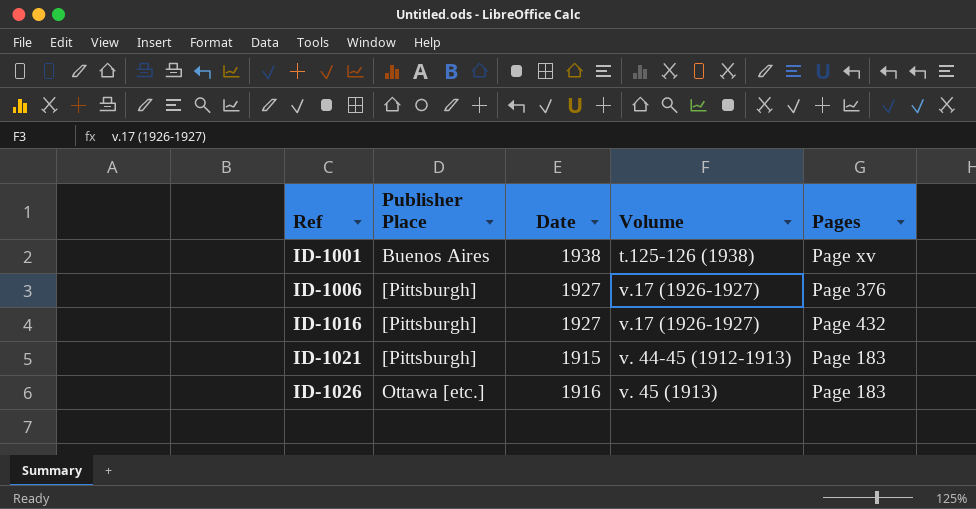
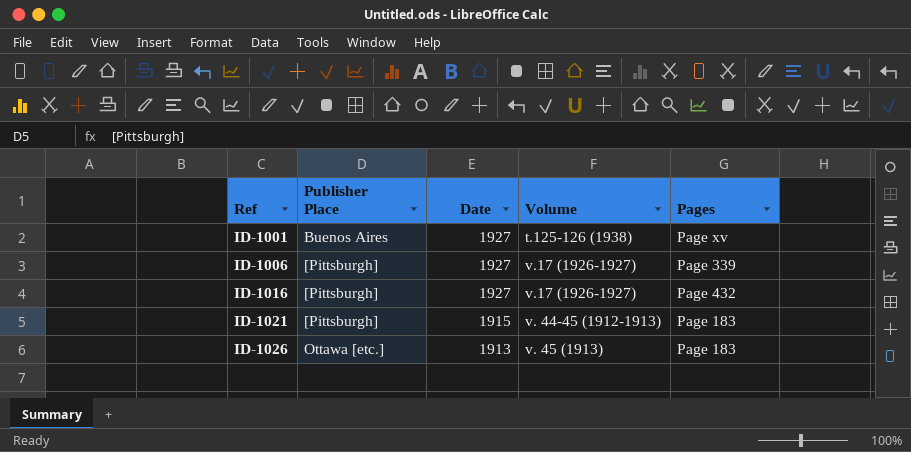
ID-1001 | Date: 1938 -> 1927
ID-1006 | Pages: Page 376 -> Page 339
ID-1026 | Date: 1916 -> 1913

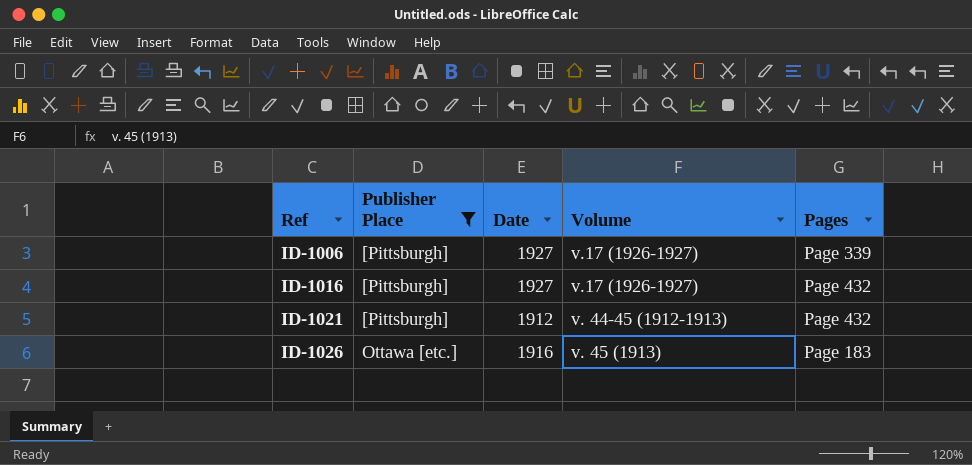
filter: none -> Publisher Place != Buenos Aires
ID-1021 | Date: 1915 -> 1912
ID-1021 | Pages: Page 183 -> Page 432
ID-1026 | Date: 1913 -> 1916

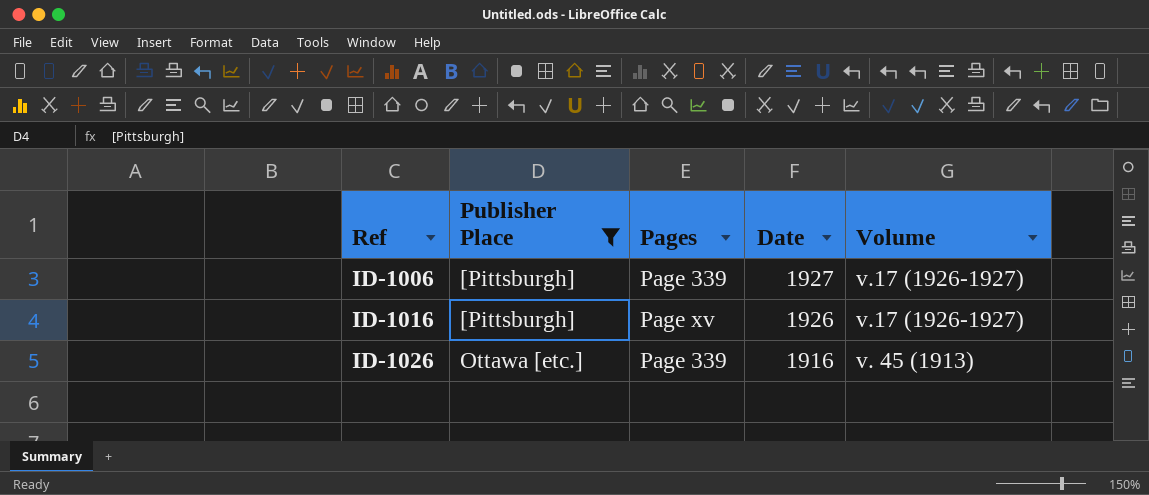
column Pages | position: 5 -> 3
row ID-1021: [Pittsburgh] | 1912 | v. 44-45 (1912-1913) | Page 432 -> none
ID-1016 | Pages: Page 432 -> Page xv
ID-1016 | Date: 1927 -> 1926
ID-1026 | Pages: Page 183 -> Page 339

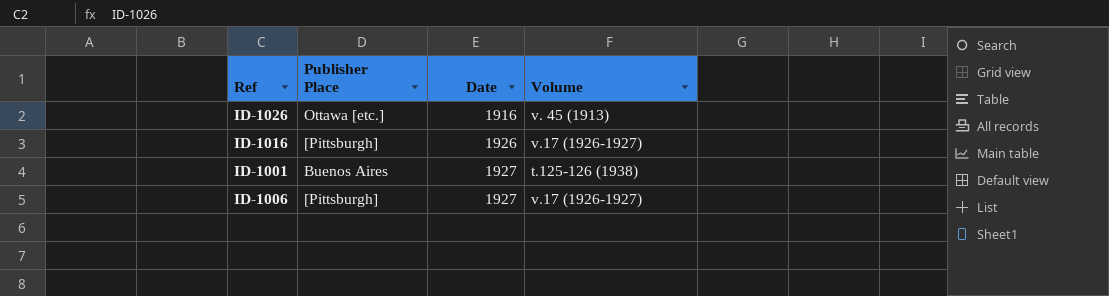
filter: Publisher Place != Buenos Aires -> none
row order: Ref ascending -> Date ascending
column Pages | position: 3 -> none

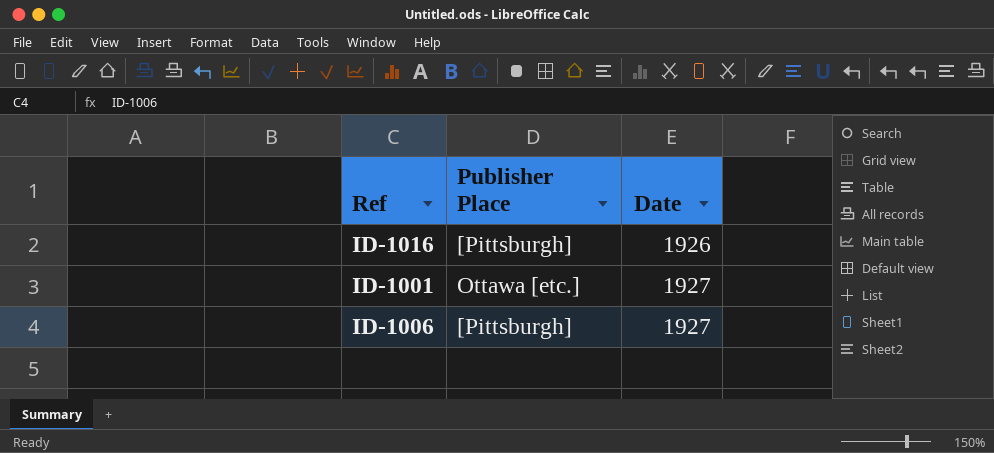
column Volume | position: 4 -> none
row ID-1026: Ottawa [etc.] | 1916 | v. 45 (1913) -> none
ID-1001 | Publisher Place: Buenos Aires -> Ottawa [etc.]

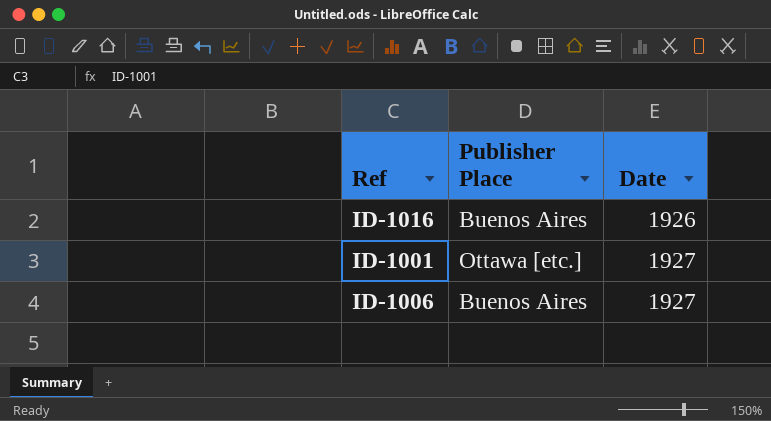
ID-1016 | Publisher Place: [Pittsburgh] -> Buenos Aires
ID-1006 | Publisher Place: [Pittsburgh] -> Buenos Aires

